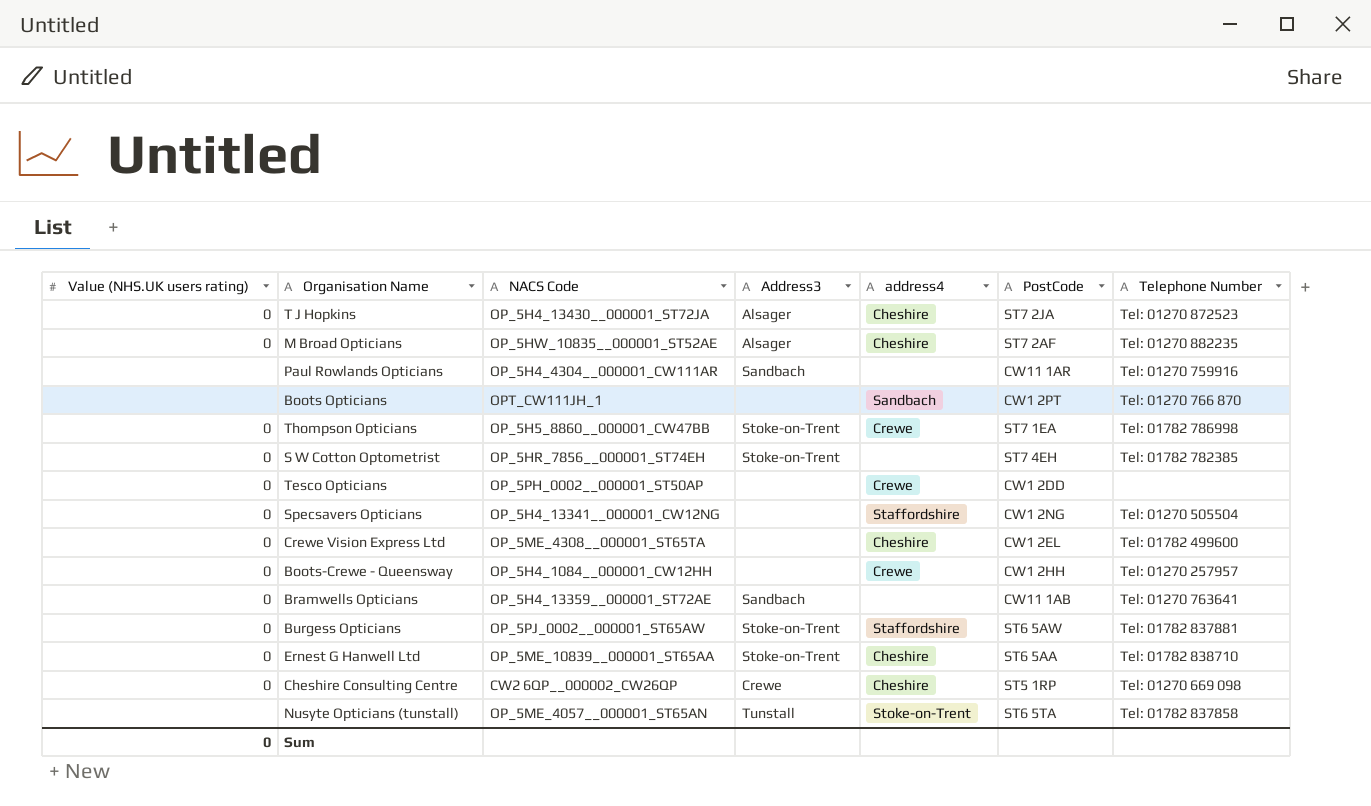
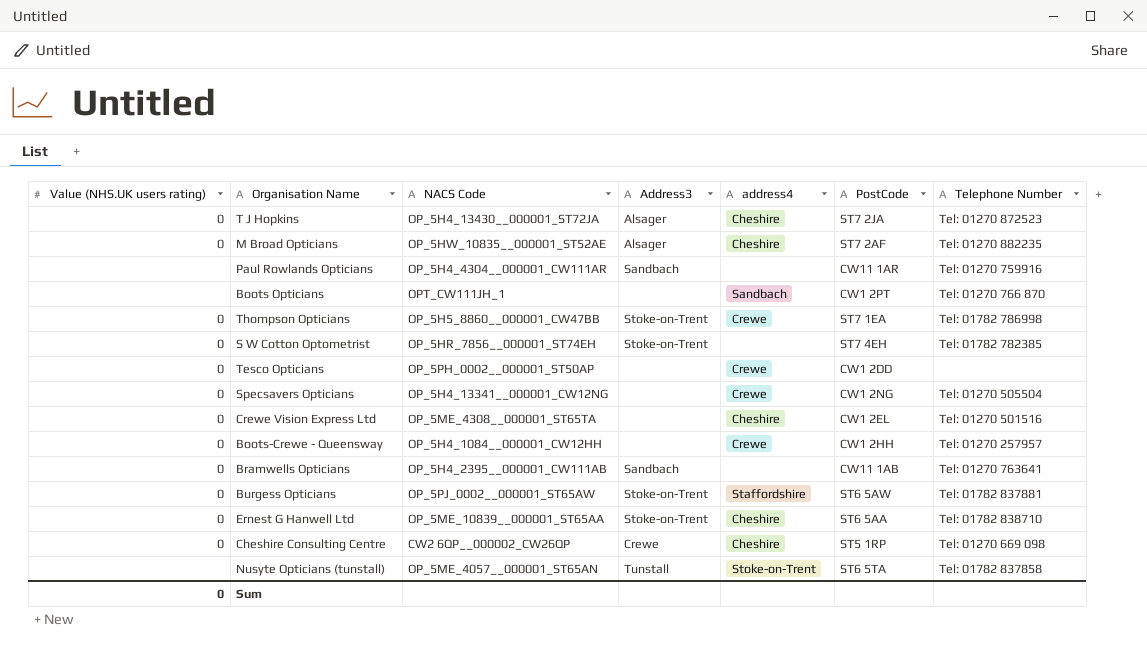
Specsavers Opticians | address4: Staffordshire -> Crewe
Crewe Vision Express Ltd | Telephone Number: Tel: 01782 499600 -> Tel: 01270 501516
Bramwells Opticians | NACS Code: OP_5H4_13359__000001_ST72AE -> OP_5H4_2395__000001_CW111AB

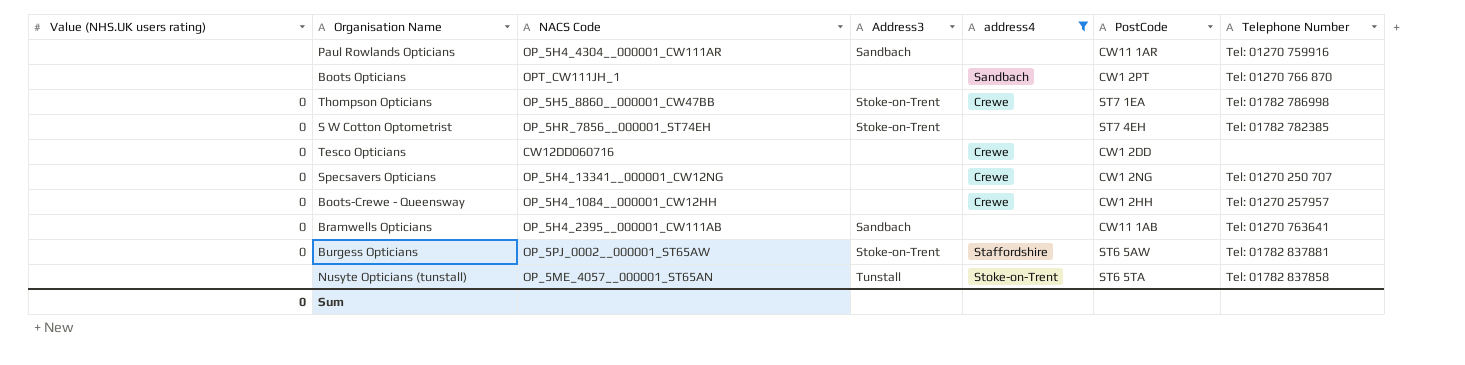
filter: none -> address4 != Cheshire
Tesco Opticians | NACS Code: OP_5PH_0002__000001_ST50AP -> CW12DD060716
Specsavers Opticians | Telephone Number: Tel: 01270 505504 -> Tel: 01270 250 707

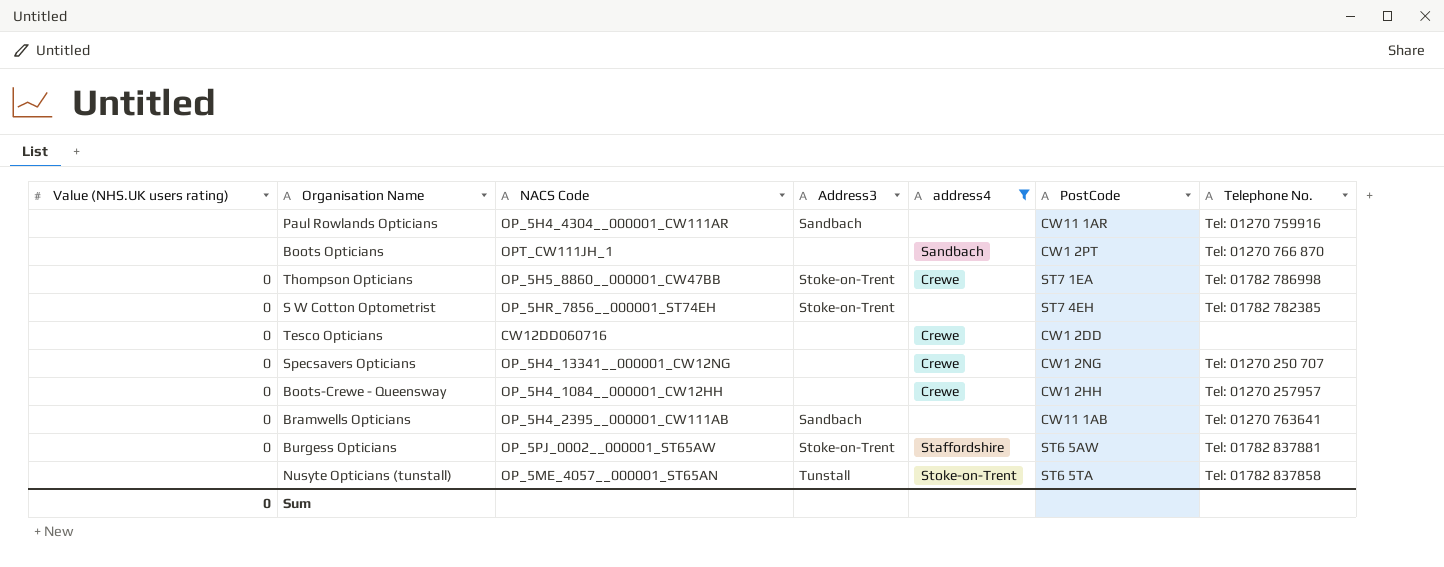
column name: Telephone Number -> Telephone No.

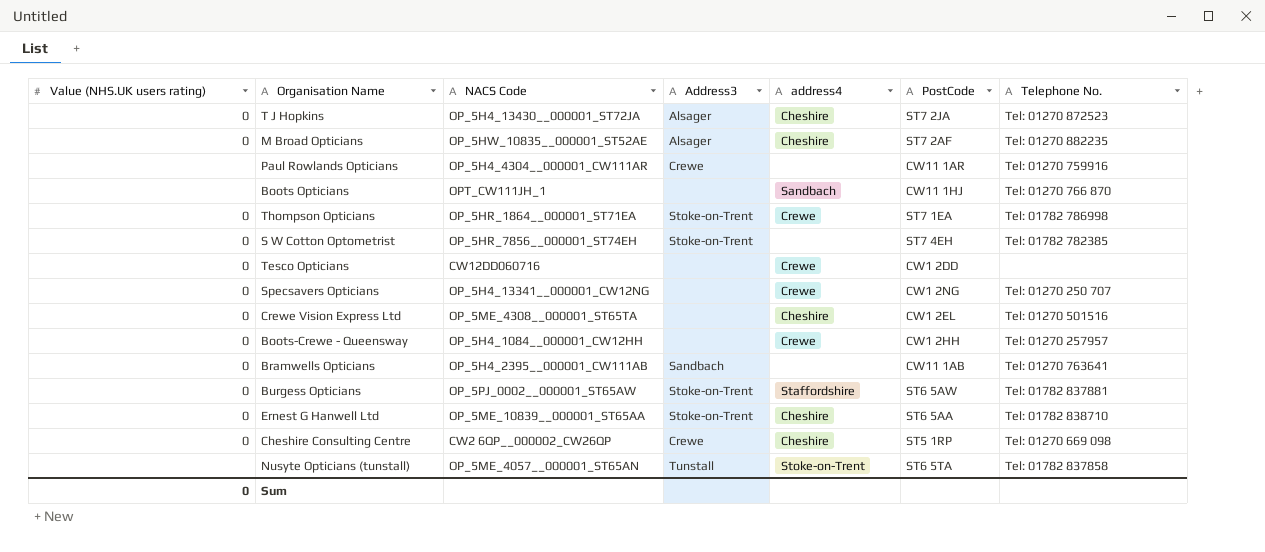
filter: address4 != Cheshire -> none
Paul Rowlands Opticians | Address3: Sandbach -> Crewe
Boots Opticians | PostCode: CW1 2PT -> CW11 1HJ
Thompson Opticians | NACS Code: OP_5H5_8860__000001_CW47BB -> OP_5HR_1864__000001_ST71EA

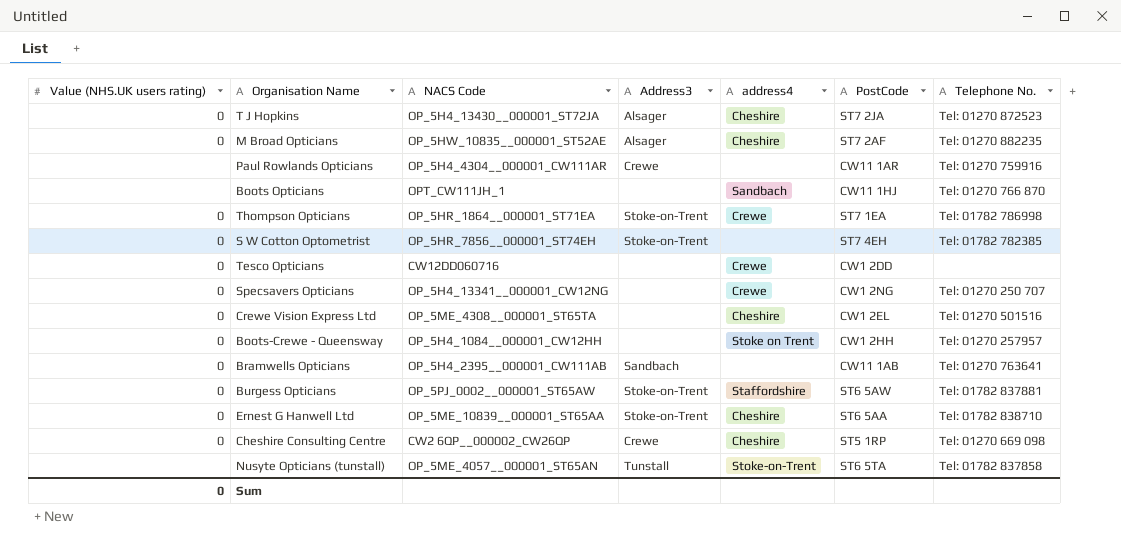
Boots-Crewe - Queensway | address4: Crewe -> Stoke on Trent

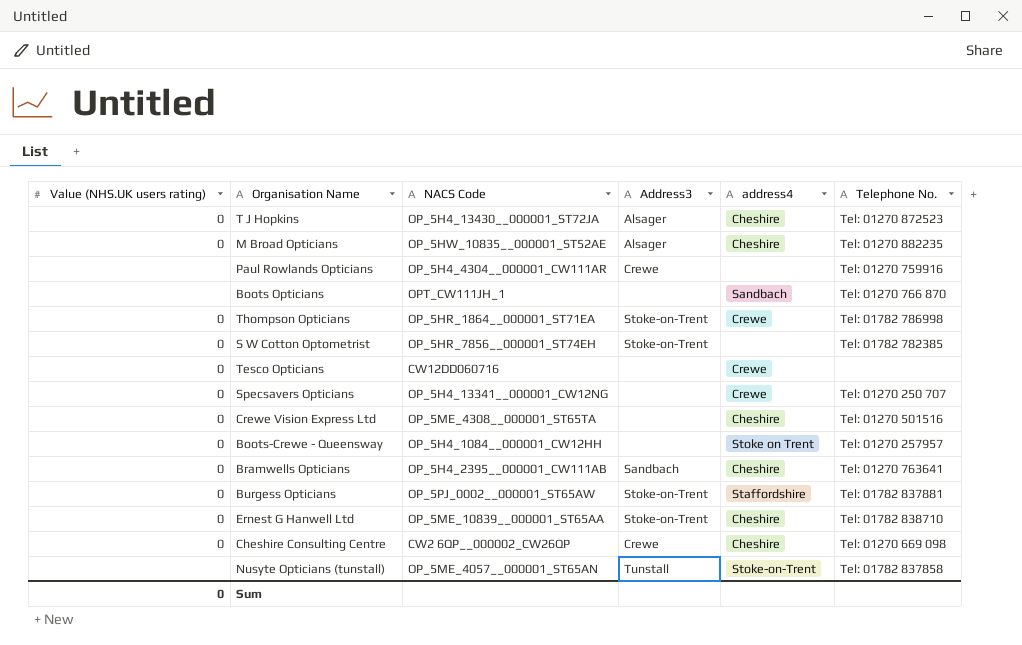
column PostCode | position: 6 -> none
Bramwells Opticians | address4: none -> Cheshire

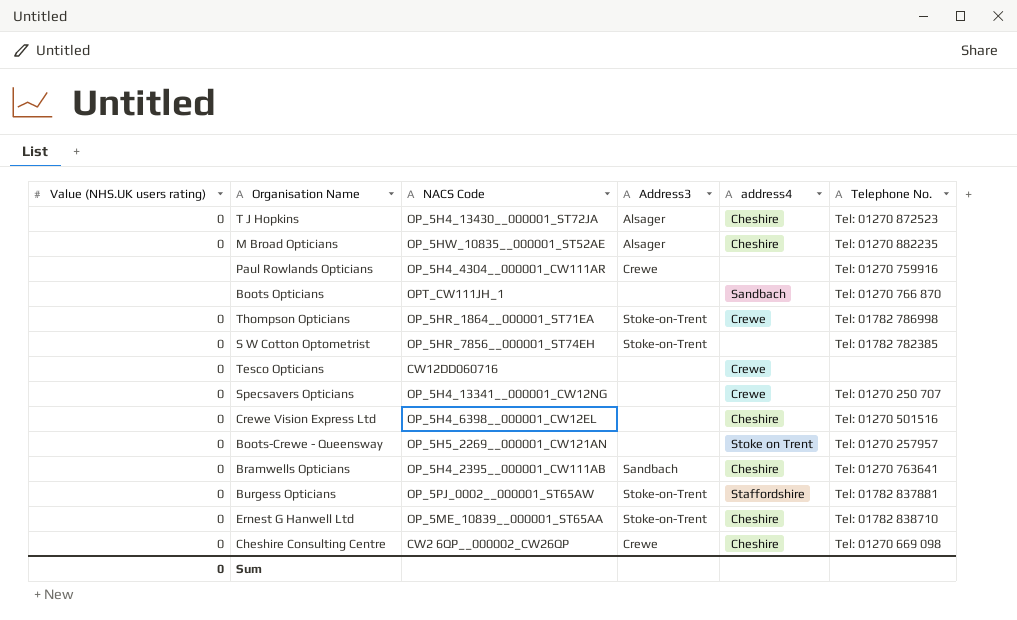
row Nusyte Opticians (tunstall): none | OP_5ME_4057__000001_ST65AN | Tunstall | Stoke-on-Trent | Tel: 01782 837858 -> none
Crewe Vision Express Ltd | NACS Code: OP_5ME_4308__000001_ST65TA -> OP_5H4_6398__000001_CW12EL
Boots-Crewe - Queensway | NACS Code: OP_5H4_1084__000001_CW12HH -> OP_5H5_2269__000001_CW121AN

